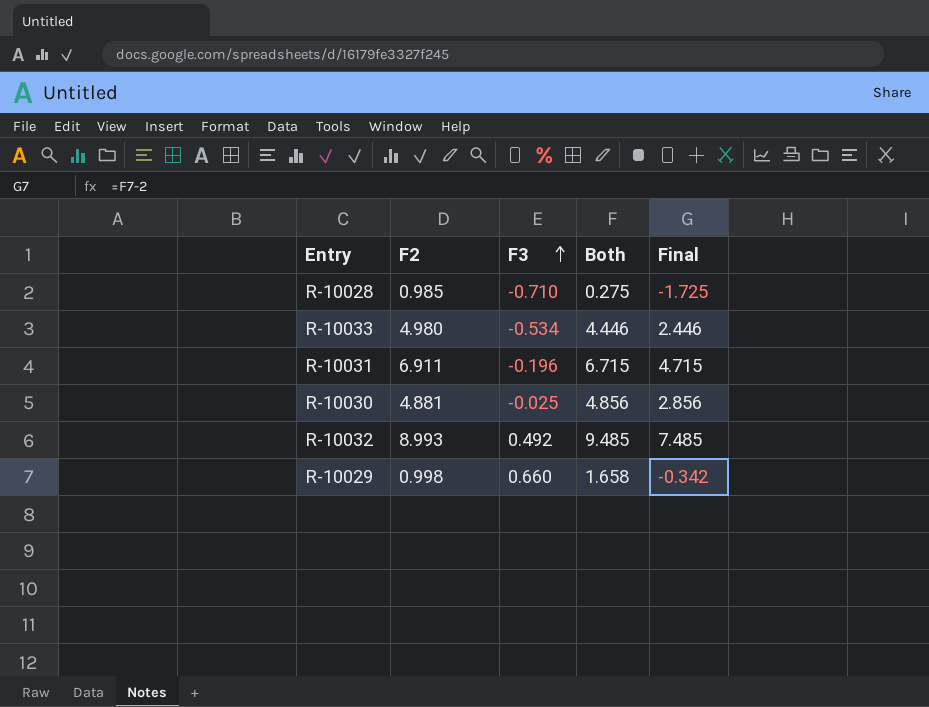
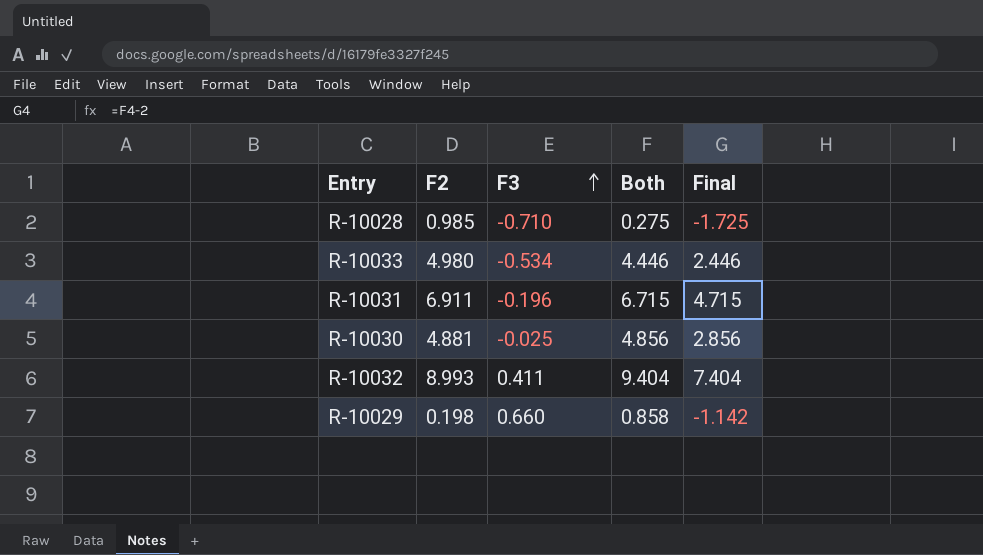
R-10032 | F3: 0.492 -> 0.411
R-10032 | Both: 9.485 -> 9.404
R-10032 | Final: 7.485 -> 7.404
R-10029 | F2: 0.998 -> 0.198
R-10029 | Both: 1.658 -> 0.858
R-10029 | Final: -0.342 -> -1.142

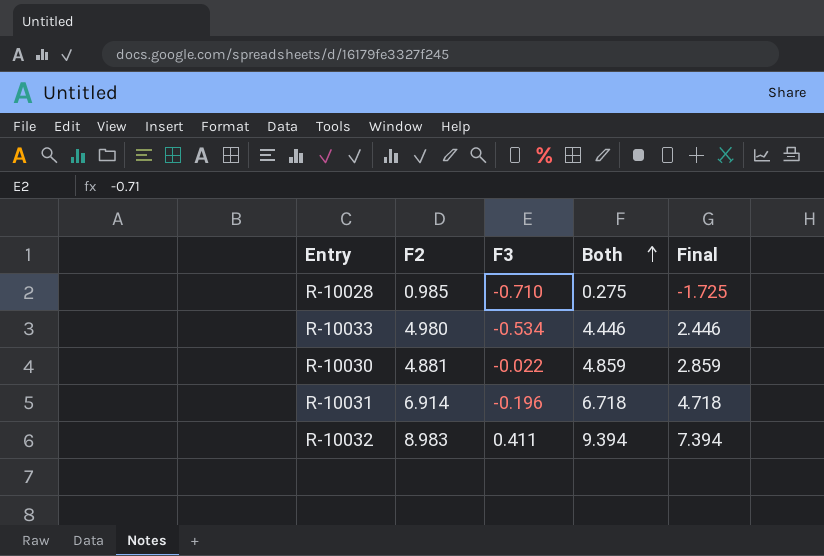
row order: F3 ascending -> Both ascending
row R-10029: 0.198 | 0.660 | 0.858 | -1.142 -> none
R-10030 | F3: -0.025 -> -0.022
R-10030 | Both: 4.856 -> 4.859
R-10030 | Final: 2.856 -> 2.859
R-10031 | F2: 6.911 -> 6.914
R-10031 | Both: 6.715 -> 6.718
R-10031 | Final: 4.715 -> 4.718
R-10032 | F2: 8.993 -> 8.983
R-10032 | Both: 9.404 -> 9.394
R-10032 | Final: 7.404 -> 7.394

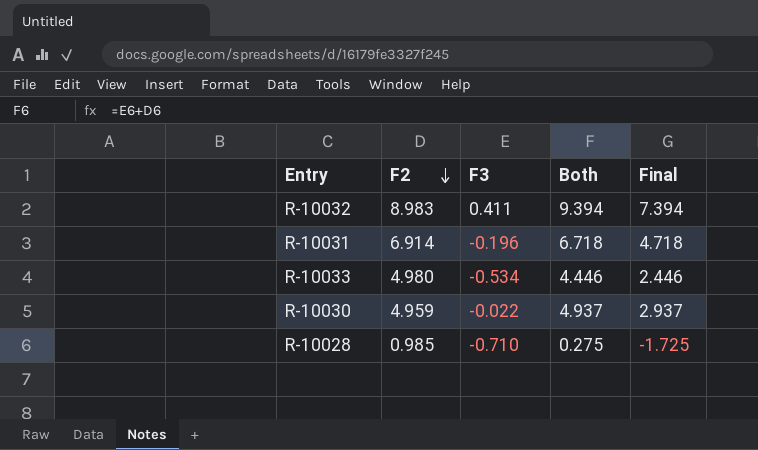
row order: Both ascending -> F2 descending
R-10030 | F2: 4.881 -> 4.959
R-10030 | Both: 4.859 -> 4.937
R-10030 | Final: 2.859 -> 2.937

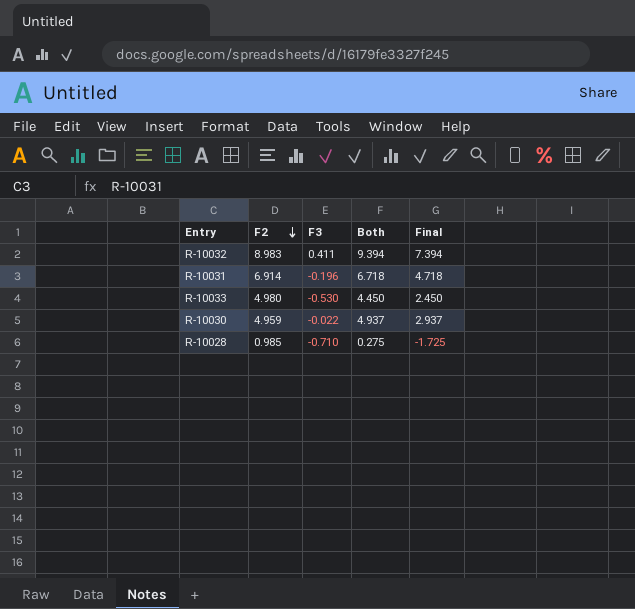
R-10033 | F3: -0.534 -> -0.530
R-10033 | Both: 4.446 -> 4.450
R-10033 | Final: 2.446 -> 2.450

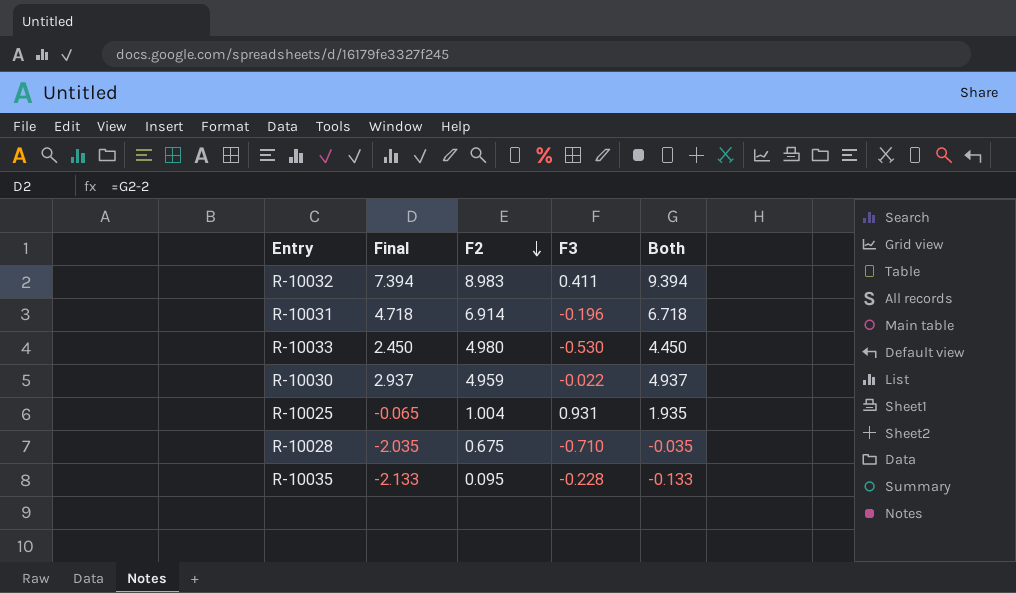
column Final | position: 5 -> 2
row R-10025: none -> -0.065 | 1.004 | 0.931 | 1.935
R-10028 | Final: -1.725 -> -2.035
R-10028 | F2: 0.985 -> 0.675
R-10028 | Both: 0.275 -> -0.035
row R-10035: none -> -2.133 | 0.095 | -0.228 | -0.133

